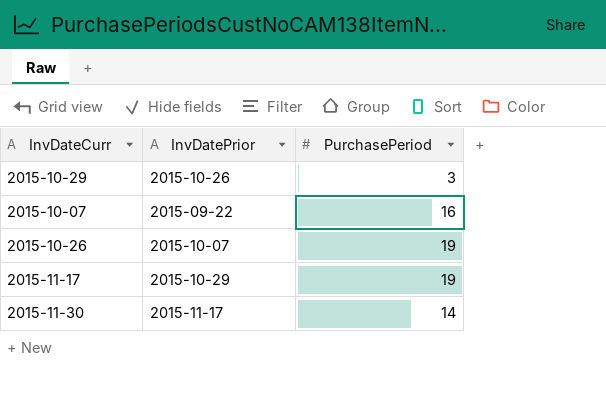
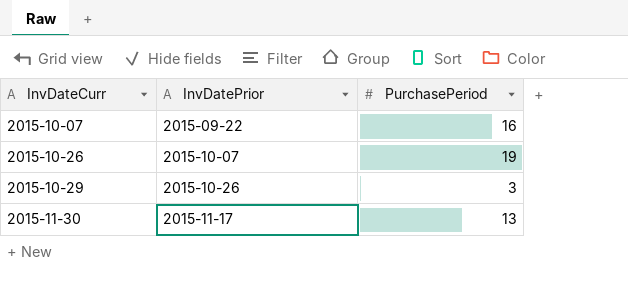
row order: none -> InvDateCurr ascending
row 2015-11-17: 2015-10-29 | 19 -> none
2015-11-30 | PurchasePeriod: 14 -> 13

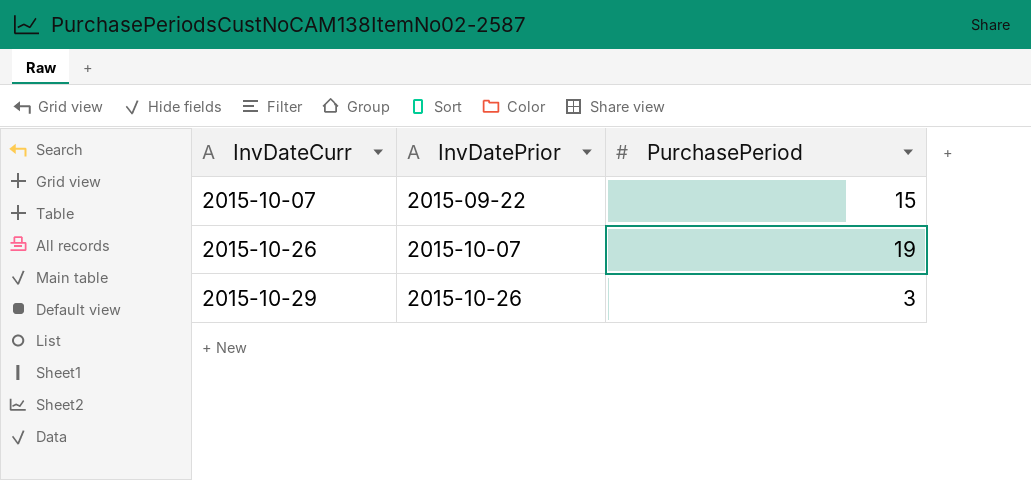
row 2015-11-30: 2015-11-17 | 13 -> none
2015-10-07 | PurchasePeriod: 16 -> 15

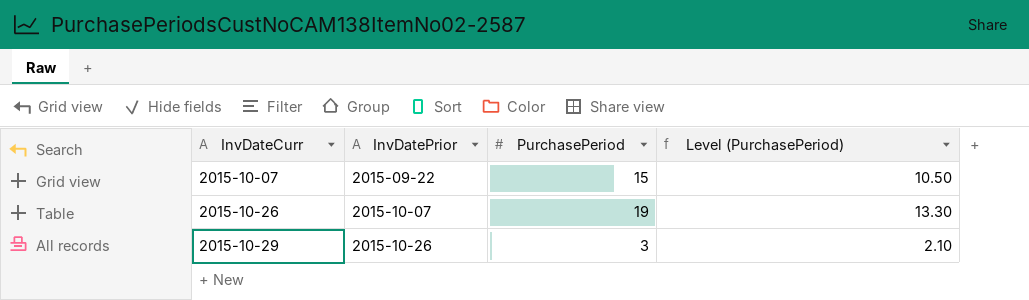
column Level (PurchasePeriod) | formula: none -> [PurchasePeriod] * 0.7

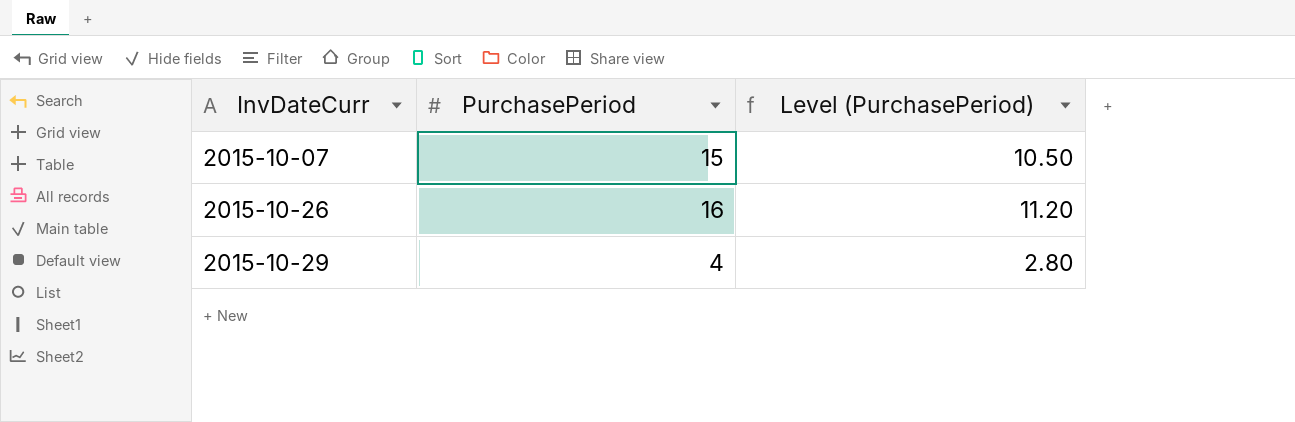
column InvDatePrior | position: 2 -> none
2015-10-26 | PurchasePeriod: 19 -> 16
2015-10-26 | Level (PurchasePeriod): 13.30 -> 11.20
2015-10-29 | PurchasePeriod: 3 -> 4
2015-10-29 | Level (PurchasePeriod): 2.10 -> 2.80

